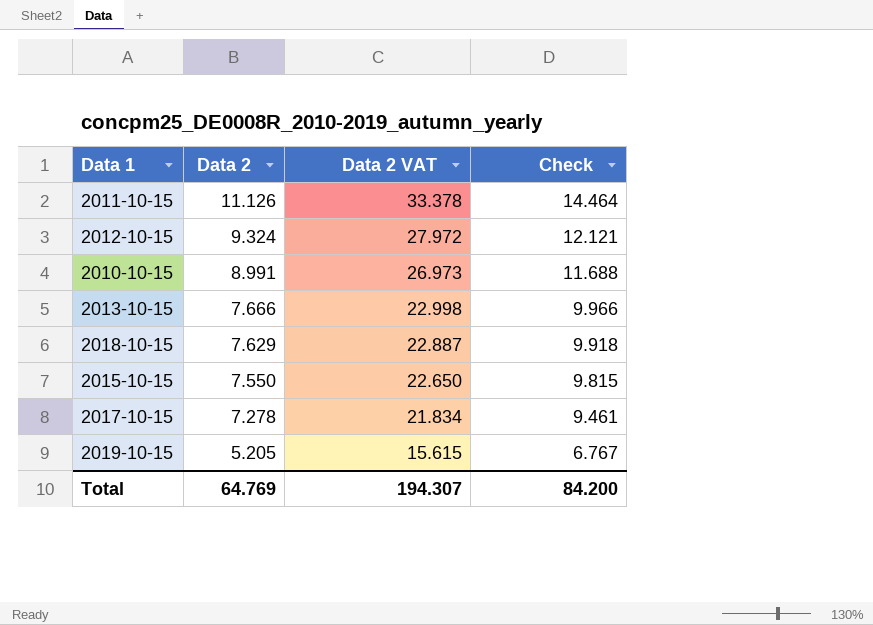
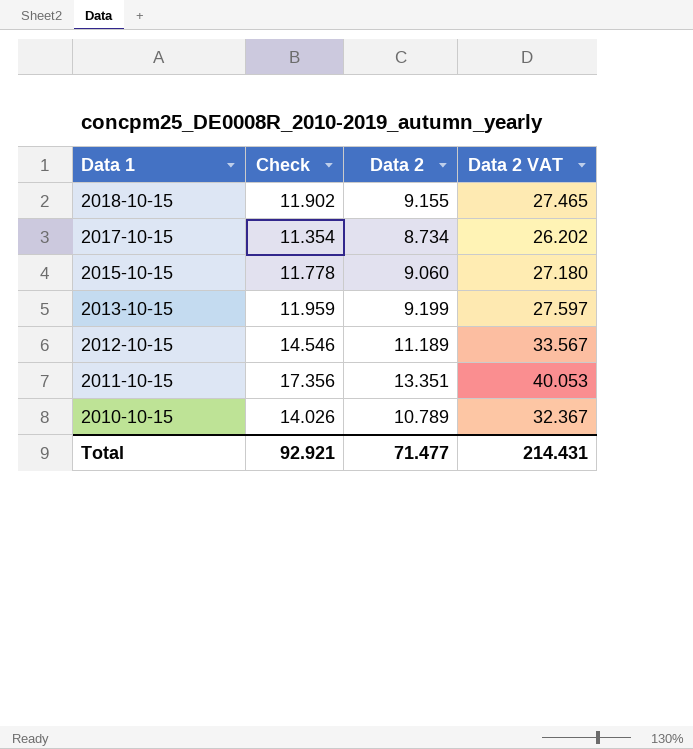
row order: Data 2 descending -> Data 1 descending
column Check | position: 4 -> 2
row 2019-10-15: 5.205 | 15.615 | 6.767 -> none
2018-10-15 | Check: 9.918 -> 11.902
2018-10-15 | Data 2: 7.629 -> 9.155
2018-10-15 | Data 2 VAT: 22.887 -> 27.465
2017-10-15 | Check: 9.461 -> 11.354
2017-10-15 | Data 2: 7.278 -> 8.734
2017-10-15 | Data 2 VAT: 21.834 -> 26.202
2015-10-15 | Check: 9.815 -> 11.778
2015-10-15 | Data 2: 7.550 -> 9.060
2015-10-15 | Data 2 VAT: 22.650 -> 27.180
2013-10-15 | Check: 9.966 -> 11.959
2013-10-15 | Data 2: 7.666 -> 9.199
2013-10-15 | Data 2 VAT: 22.998 -> 27.597
2012-10-15 | Check: 12.121 -> 14.546
2012-10-15 | Data 2: 9.324 -> 11.189
2012-10-15 | Data 2 VAT: 27.972 -> 33.567
2011-10-15 | Check: 14.464 -> 17.356
2011-10-15 | Data 2: 11.126 -> 13.351
2011-10-15 | Data 2 VAT: 33.378 -> 40.053
2010-10-15 | Check: 11.688 -> 14.026
2010-10-15 | Data 2: 8.991 -> 10.789
2010-10-15 | Data 2 VAT: 26.973 -> 32.367
Total | Check: 84.200 -> 92.921
Total | Data 2: 64.769 -> 71.477
Total | Data 2 VAT: 194.307 -> 214.431

